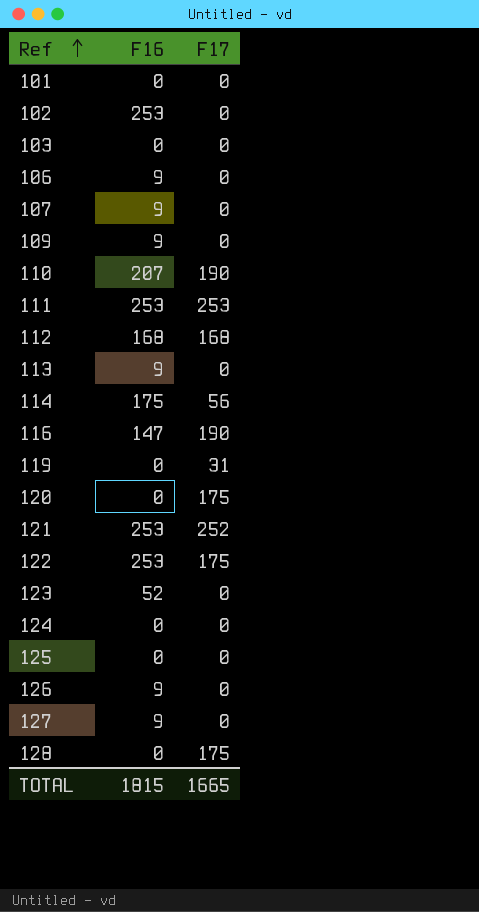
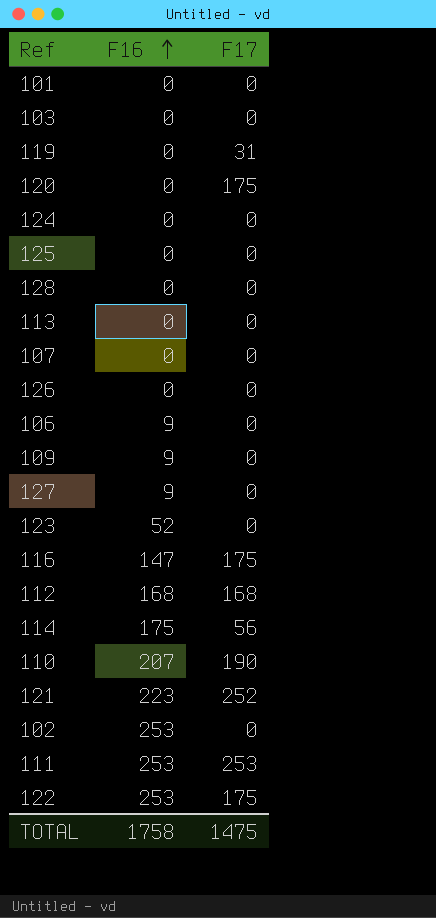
row order: Ref ascending -> F16 ascending
128 | F17: 175 -> 0
113 | F16: 9 -> 0
107 | F16: 9 -> 0
126 | F16: 9 -> 0
116 | F17: 190 -> 175
121 | F16: 253 -> 223
TOTAL | F16: 1815 -> 1758
TOTAL | F17: 1665 -> 1475

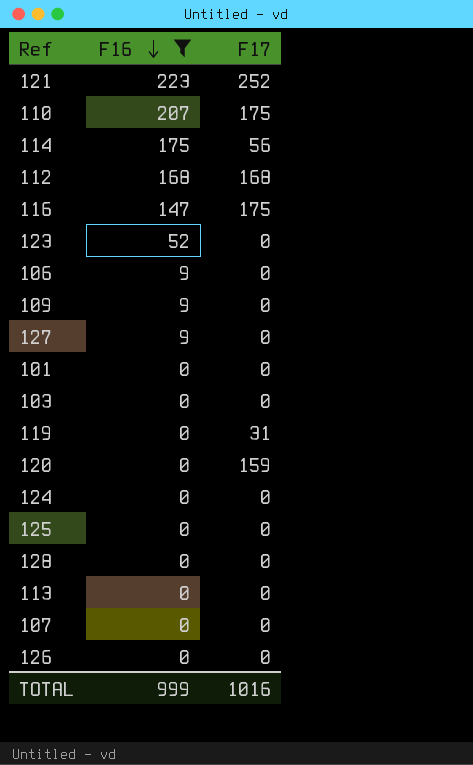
filter: none -> F16 != 253
row order: F16 ascending -> F16 descending
110 | F17: 190 -> 175
120 | F17: 175 -> 159
TOTAL | F16: 1758 -> 999
TOTAL | F17: 1475 -> 1016

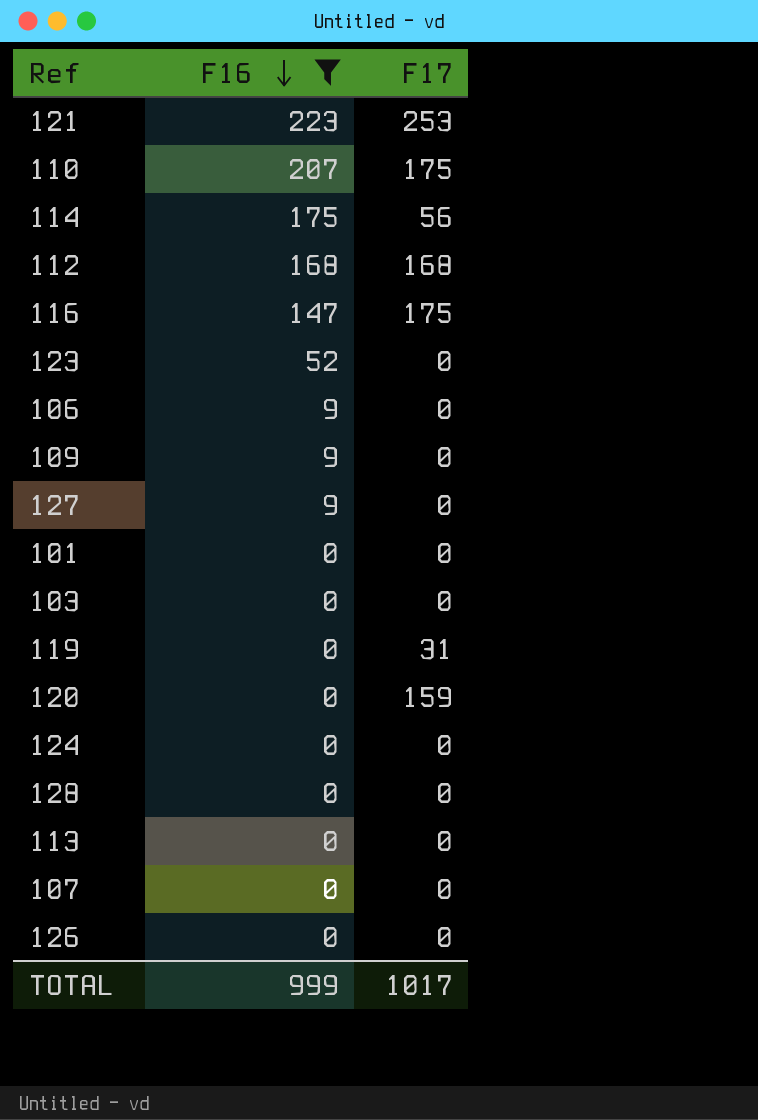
row 125: 0 | 0 -> none
121 | F17: 252 -> 253
TOTAL | F17: 1016 -> 1017

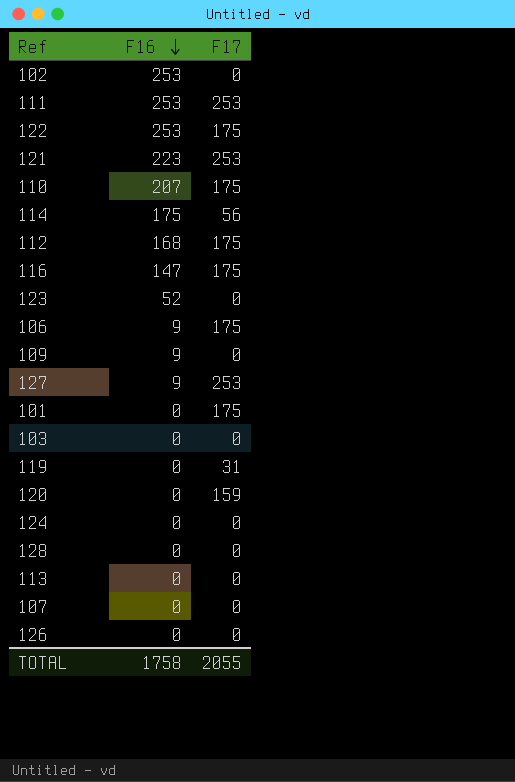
filter: F16 != 253 -> none
112 | F17: 168 -> 175
106 | F17: 0 -> 175
127 | F17: 0 -> 253
101 | F17: 0 -> 175
TOTAL | F16: 999 -> 1758
TOTAL | F17: 1017 -> 2055

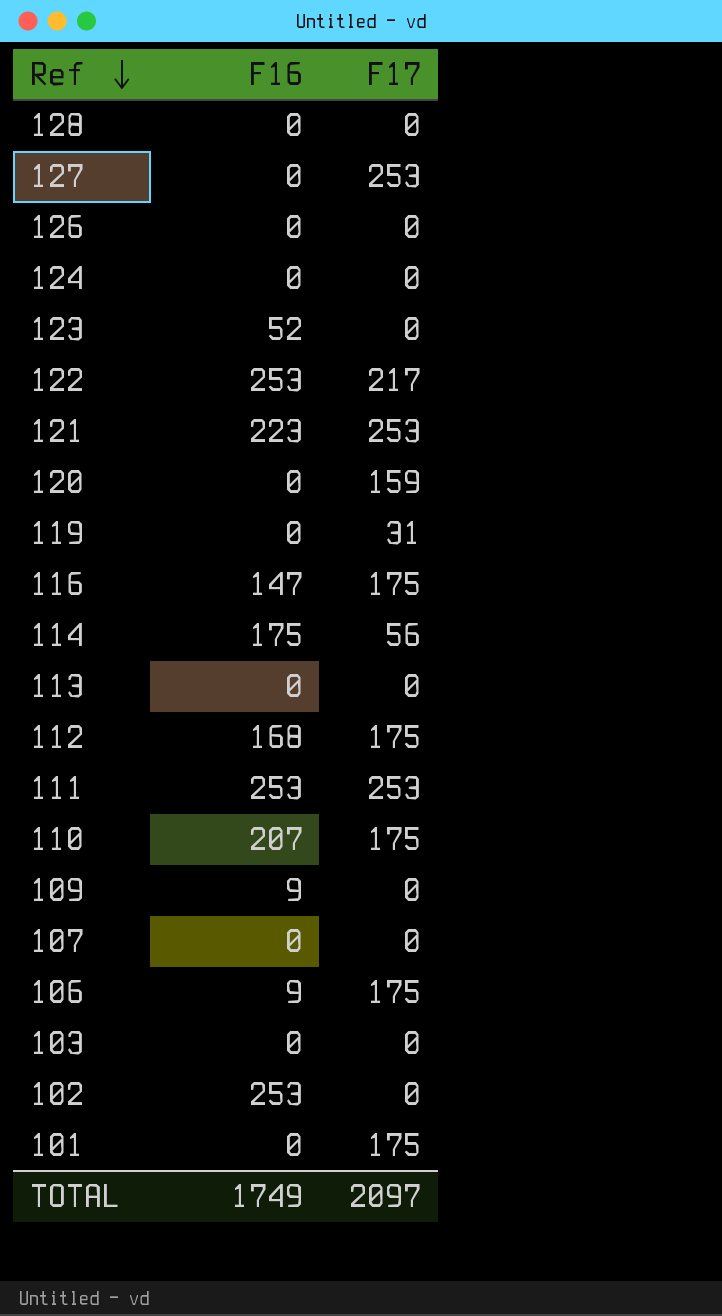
row order: F16 descending -> Ref descending
127 | F16: 9 -> 0
122 | F17: 175 -> 217
TOTAL | F16: 1758 -> 1749
TOTAL | F17: 2055 -> 2097

